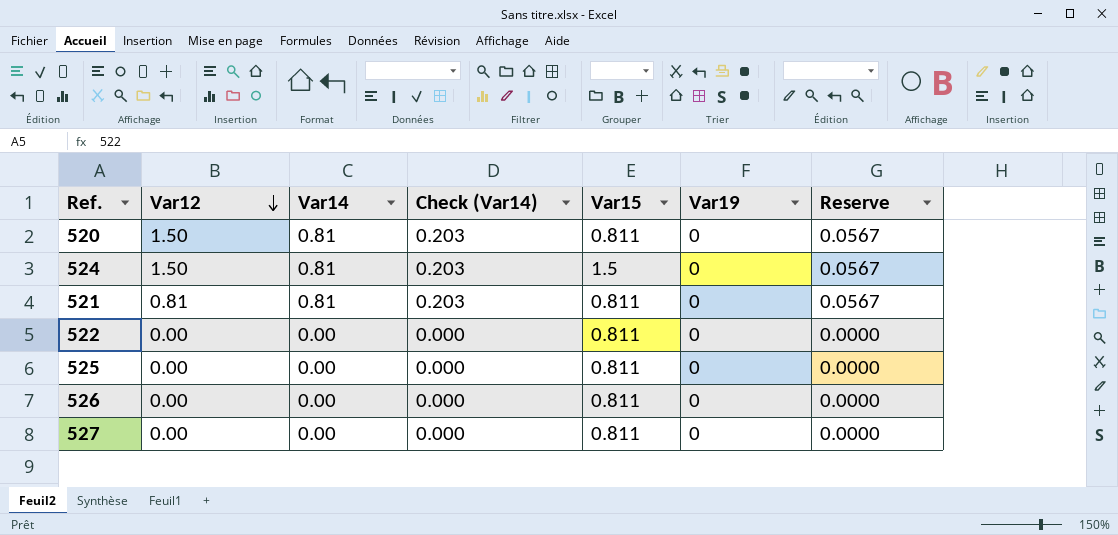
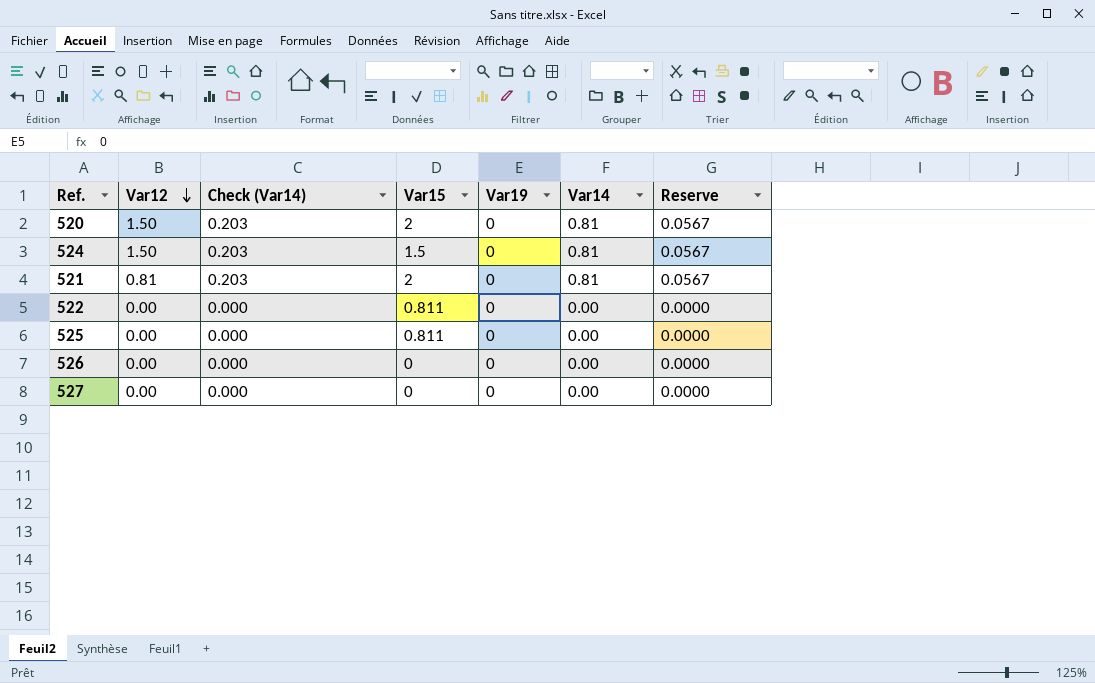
column Var14 | position: 3 -> 6
520 | Var15: 0.811 -> 2
521 | Var15: 0.811 -> 2
526 | Var15: 0.811 -> 0
527 | Var15: 0.811 -> 0

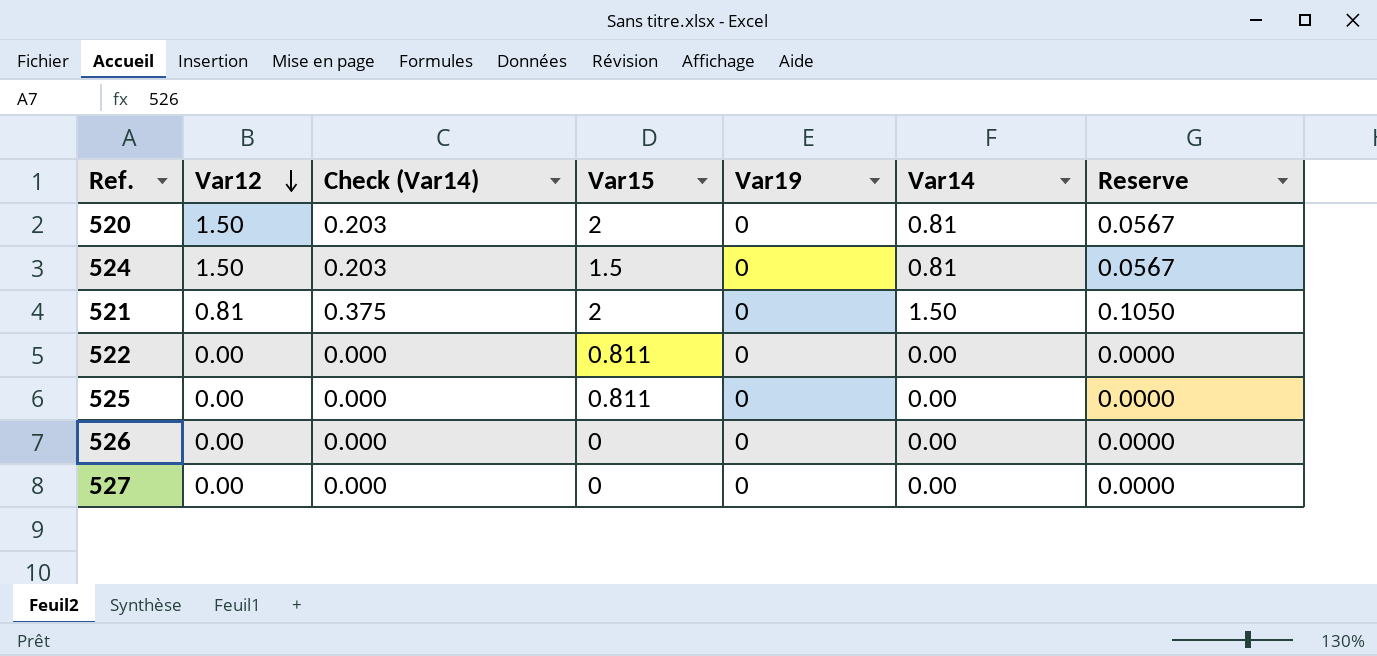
521 | Check (Var14): 0.203 -> 0.375
521 | Var14: 0.81 -> 1.50
521 | Reserve: 0.0567 -> 0.1050

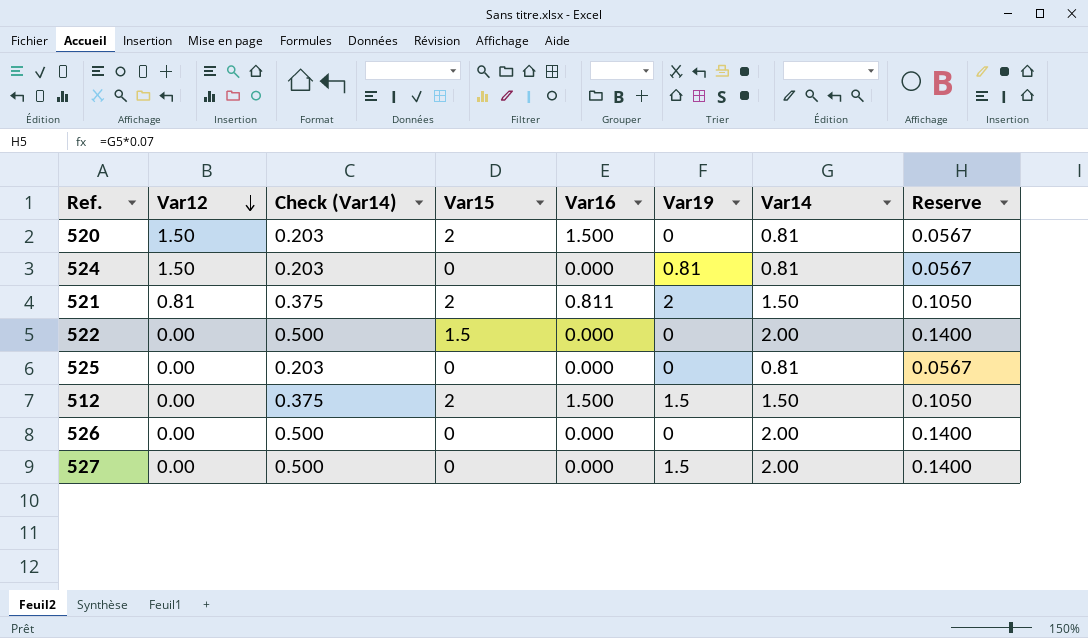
column Var16 | position: none -> 5
524 | Var15: 1.5 -> 0
524 | Var19: 0 -> 0.81
521 | Var19: 0 -> 2
522 | Check (Var14): 0.000 -> 0.500
522 | Var15: 0.811 -> 1.5
522 | Var14: 0.00 -> 2.00
522 | Reserve: 0.0000 -> 0.1400
525 | Check (Var14): 0.000 -> 0.203
525 | Var15: 0.811 -> 0
525 | Var14: 0.00 -> 0.81
525 | Reserve: 0.0000 -> 0.0567
row 512: none -> 0.00 | 0.375 | 2 | 1.500 | 1.5 | 1.50 | 0.1050
526 | Check (Var14): 0.000 -> 0.500
526 | Var14: 0.00 -> 2.00
526 | Reserve: 0.0000 -> 0.1400
527 | Check (Var14): 0.000 -> 0.500
527 | Var19: 0 -> 1.5
527 | Var14: 0.00 -> 2.00
527 | Reserve: 0.0000 -> 0.1400

